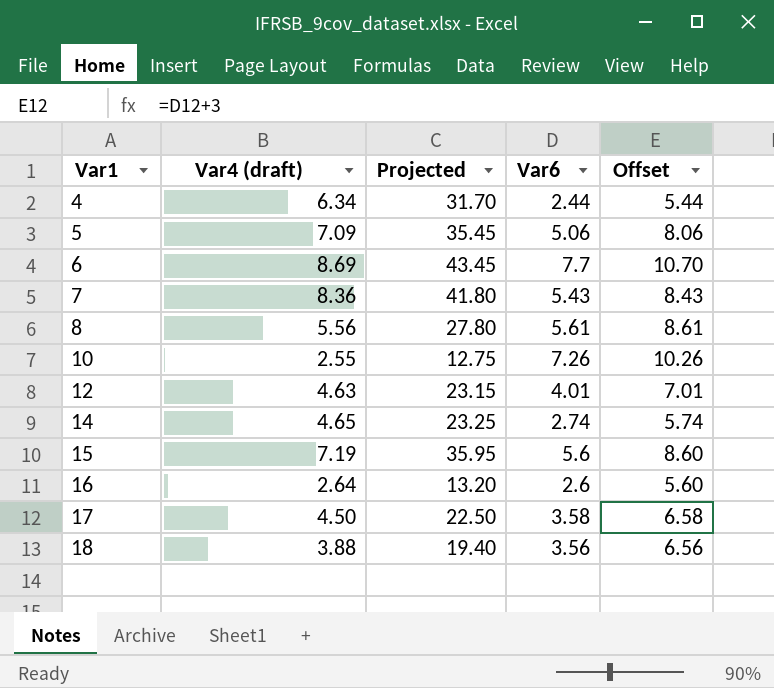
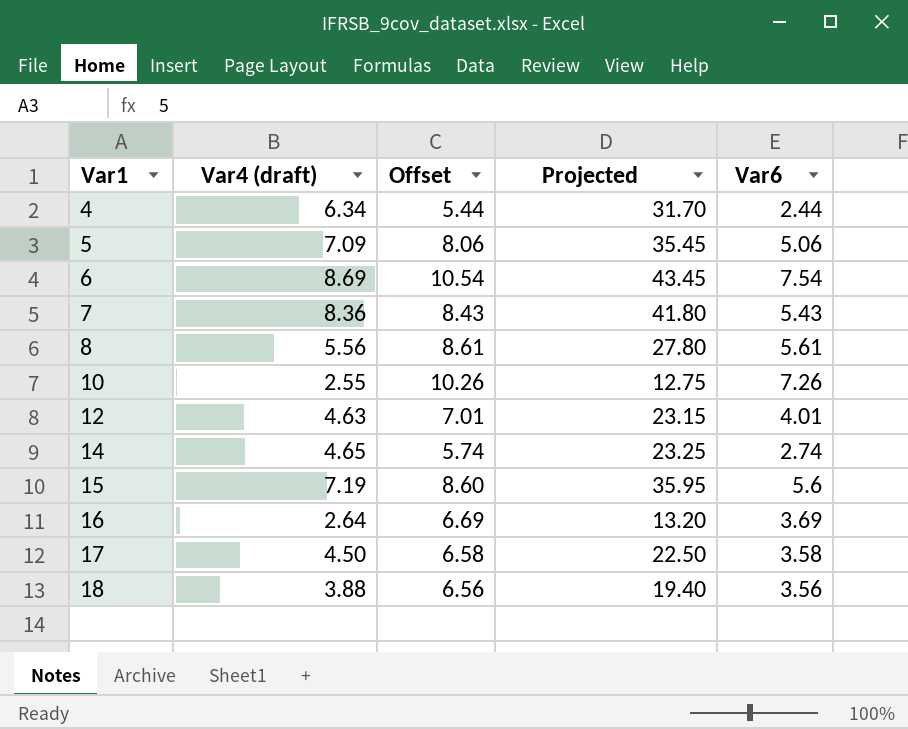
column Offset | position: 5 -> 3
6 | Offset: 10.70 -> 10.54
6 | Var6: 7.7 -> 7.54
16 | Offset: 5.60 -> 6.69
16 | Var6: 2.6 -> 3.69

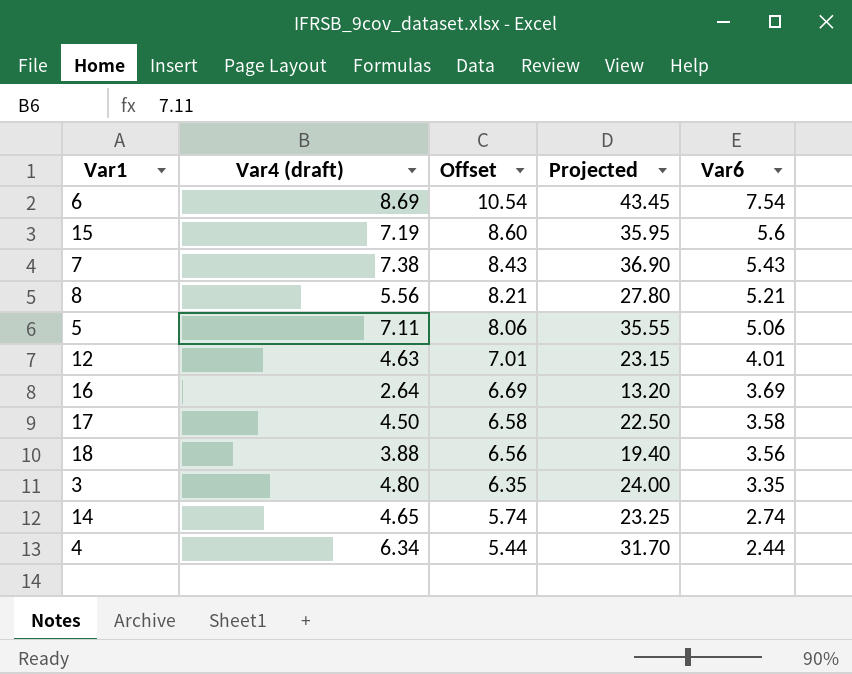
row order: Var1 ascending -> Offset descending
row 10: 2.55 | 10.26 | 12.75 | 7.26 -> none
7 | Var4 (draft): 8.36 -> 7.38
7 | Projected: 41.80 -> 36.90
8 | Offset: 8.61 -> 8.21
8 | Var6: 5.61 -> 5.21
5 | Var4 (draft): 7.09 -> 7.11
5 | Projected: 35.45 -> 35.55
row 3: none -> 4.80 | 6.35 | 24.00 | 3.35

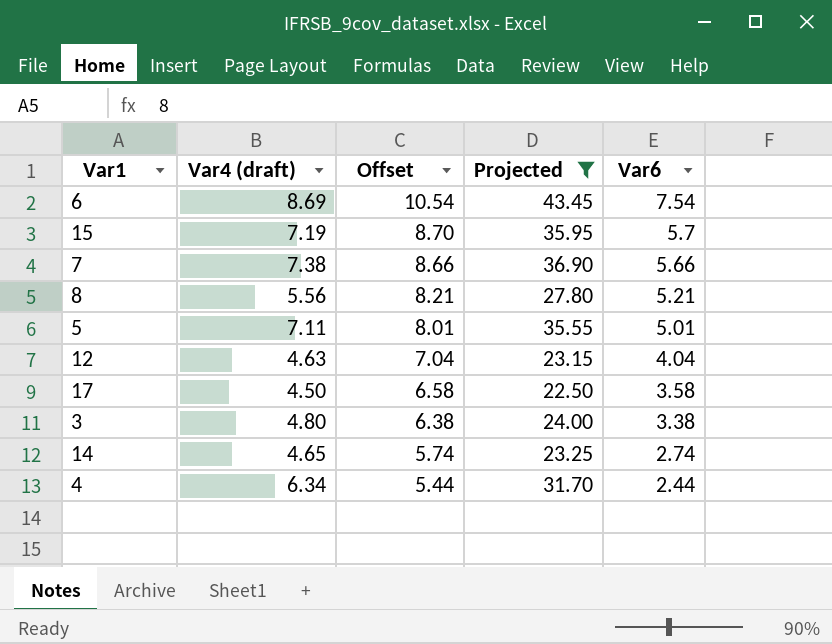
filter: none -> Projected >= 22.50
15 | Offset: 8.60 -> 8.70
15 | Var6: 5.6 -> 5.7
7 | Offset: 8.43 -> 8.66
7 | Var6: 5.43 -> 5.66
5 | Offset: 8.06 -> 8.01
5 | Var6: 5.06 -> 5.01
12 | Offset: 7.01 -> 7.04
12 | Var6: 4.01 -> 4.04
3 | Offset: 6.35 -> 6.38
3 | Var6: 3.35 -> 3.38

